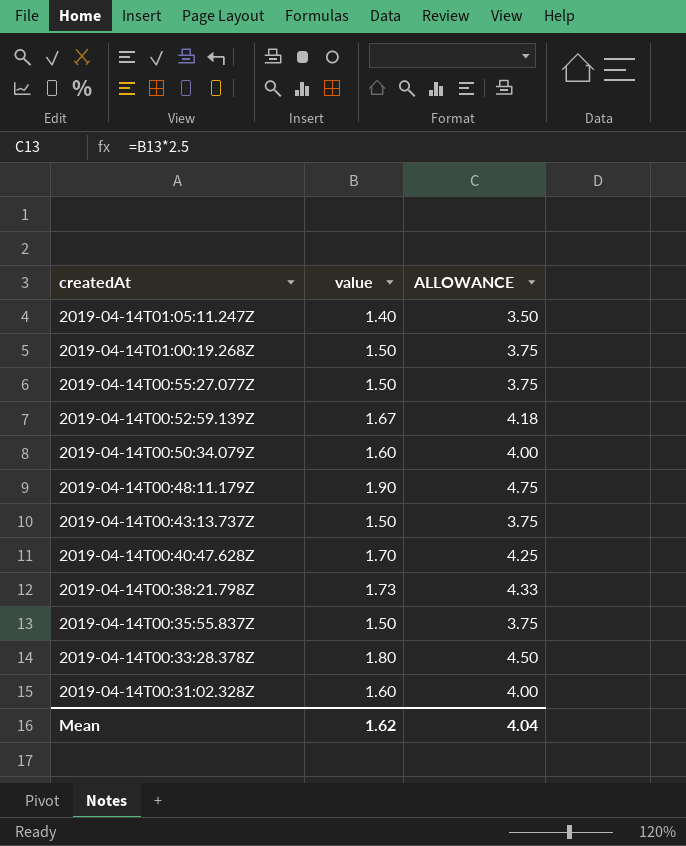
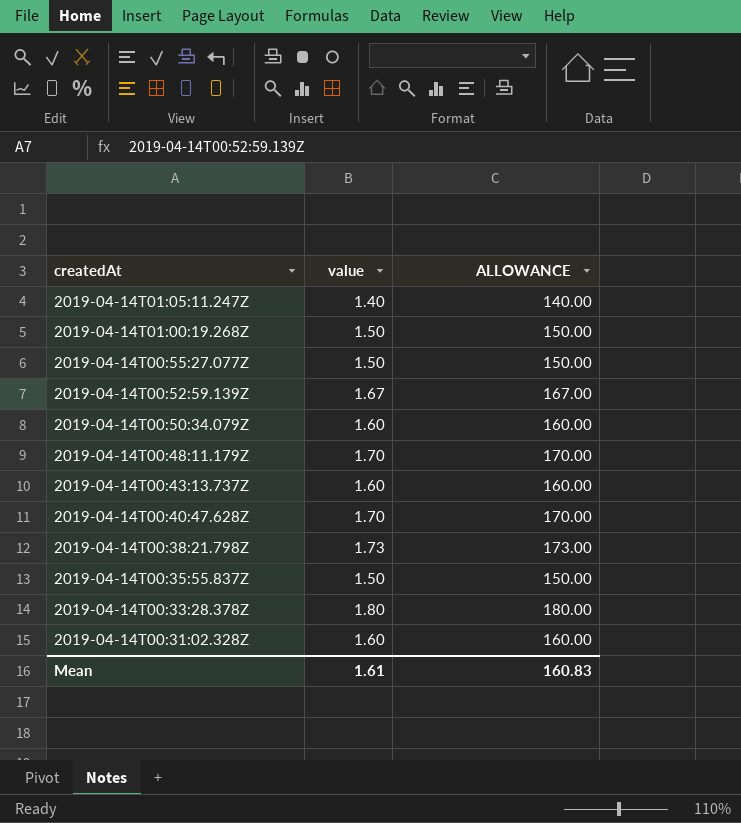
column ALLOWANCE | formula: [value] * 2.5 -> [value] * 100
2019-04-14T00:48:11.179Z | value: 1.90 -> 1.70
2019-04-14T00:43:13.737Z | value: 1.50 -> 1.60
Mean | value: 1.62 -> 1.61
Mean | ALLOWANCE: 4.04 -> 160.83

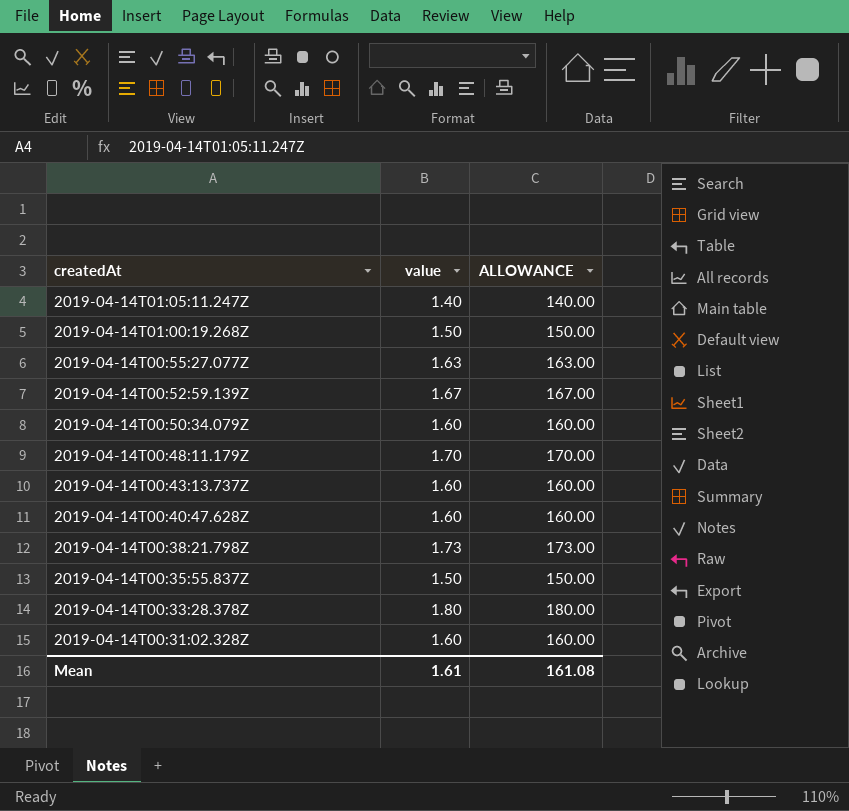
2019-04-14T00:55:27.077Z | value: 1.50 -> 1.63
2019-04-14T00:55:27.077Z | ALLOWANCE: 150.00 -> 163.00
2019-04-14T00:40:47.628Z | value: 1.70 -> 1.60
2019-04-14T00:40:47.628Z | ALLOWANCE: 170.00 -> 160.00
Mean | ALLOWANCE: 160.83 -> 161.08

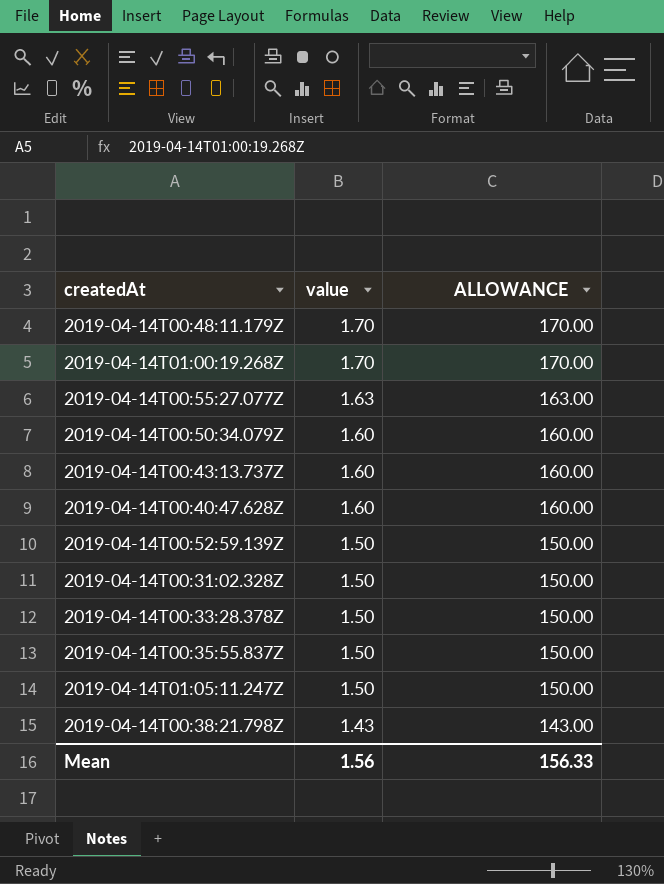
row order: createdAt descending -> value descending
2019-04-14T01:00:19.268Z | value: 1.50 -> 1.70
2019-04-14T01:00:19.268Z | ALLOWANCE: 150.00 -> 170.00
2019-04-14T00:52:59.139Z | value: 1.67 -> 1.50
2019-04-14T00:52:59.139Z | ALLOWANCE: 167.00 -> 150.00
2019-04-14T00:31:02.328Z | value: 1.60 -> 1.50
2019-04-14T00:31:02.328Z | ALLOWANCE: 160.00 -> 150.00
2019-04-14T00:33:28.378Z | value: 1.80 -> 1.50
2019-04-14T00:33:28.378Z | ALLOWANCE: 180.00 -> 150.00
2019-04-14T01:05:11.247Z | value: 1.40 -> 1.50
2019-04-14T01:05:11.247Z | ALLOWANCE: 140.00 -> 150.00
2019-04-14T00:38:21.798Z | value: 1.73 -> 1.43
2019-04-14T00:38:21.798Z | ALLOWANCE: 173.00 -> 143.00
Mean | value: 1.61 -> 1.56
Mean | ALLOWANCE: 161.08 -> 156.33

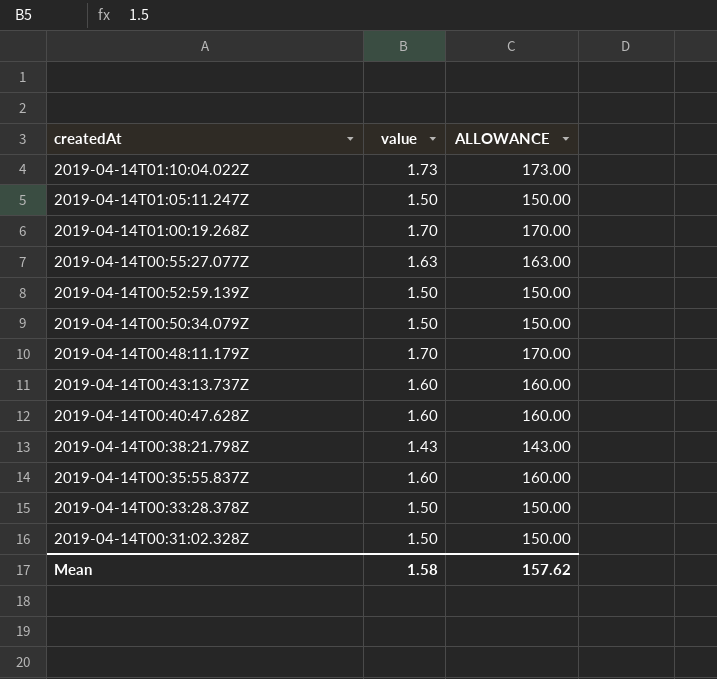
row order: value descending -> createdAt descending
row 2019-04-14T01:10:04.022Z: none -> 1.73 | 173.00
2019-04-14T00:50:34.079Z | value: 1.60 -> 1.50
2019-04-14T00:50:34.079Z | ALLOWANCE: 160.00 -> 150.00
2019-04-14T00:35:55.837Z | value: 1.50 -> 1.60
2019-04-14T00:35:55.837Z | ALLOWANCE: 150.00 -> 160.00
Mean | value: 1.56 -> 1.58
Mean | ALLOWANCE: 156.33 -> 157.62

